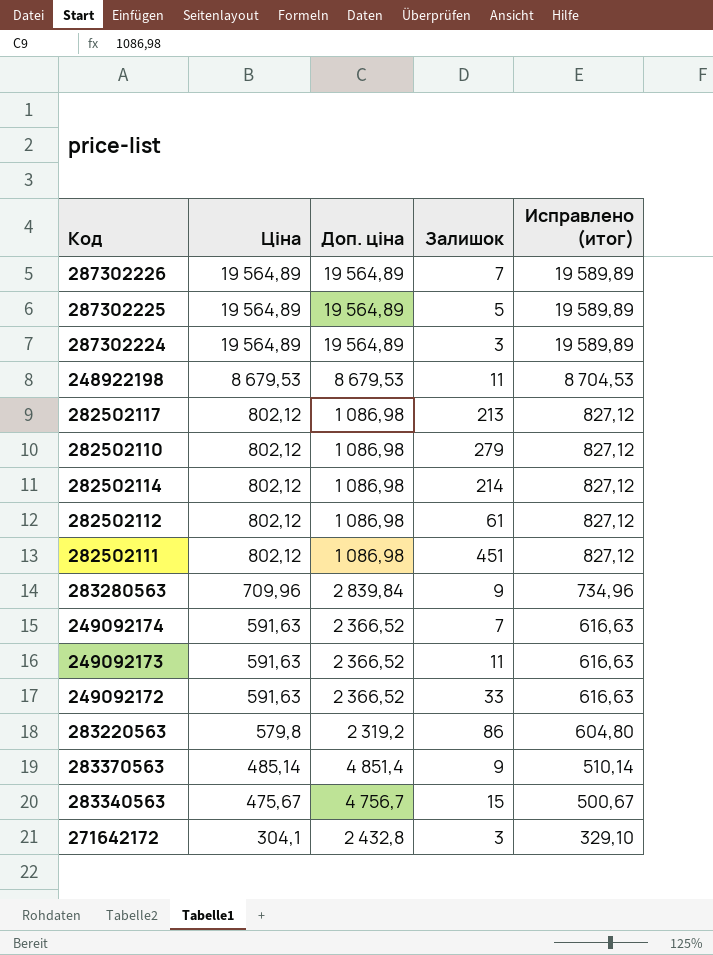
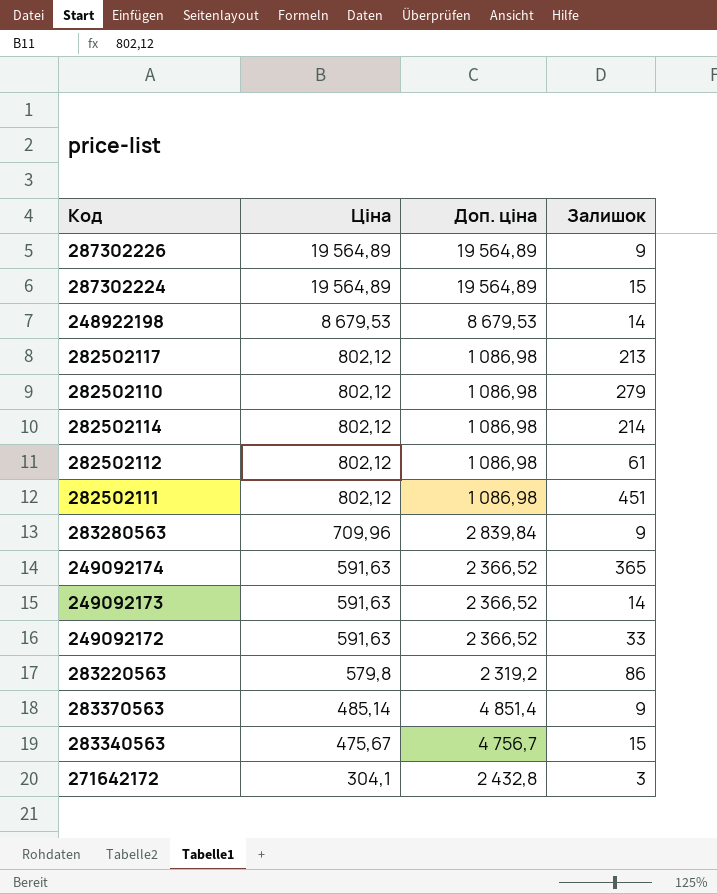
column Исправлено (итог) | formula: [Ціна] + 25 -> none
row 287302225: 19 564,89 | 19 564,89 | 5 | 19 589,89 -> none
287302226 | Залишок: 7 -> 9
287302224 | Залишок: 3 -> 15
248922198 | Залишок: 11 -> 14
249092174 | Залишок: 7 -> 365
249092173 | Залишок: 11 -> 14

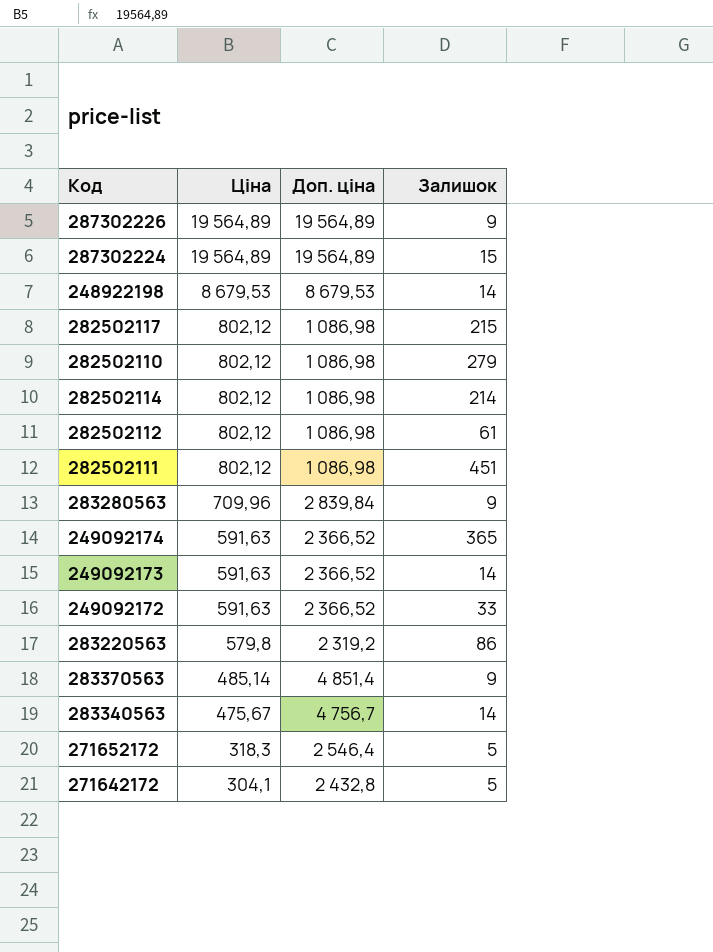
282502117 | Залишок: 213 -> 215
283340563 | Залишок: 15 -> 14
row 271652172: none -> 318,3 | 2 546,4 | 5
271642172 | Залишок: 3 -> 5

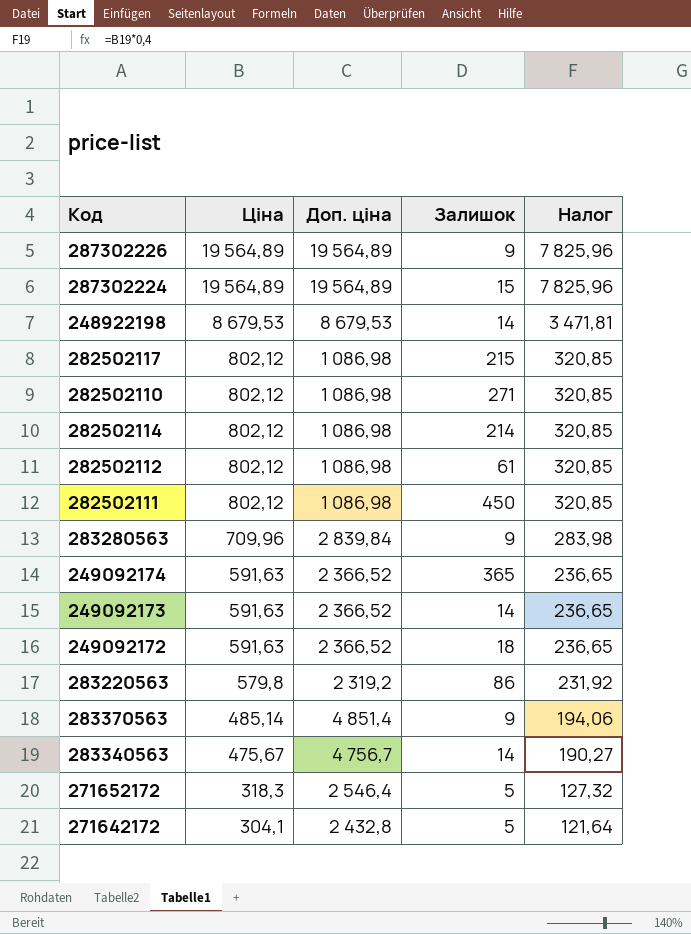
column Налог | formula: none -> [Ціна] * 0,4
282502110 | Залишок: 279 -> 271
282502111 | Залишок: 451 -> 450
249092172 | Залишок: 33 -> 18

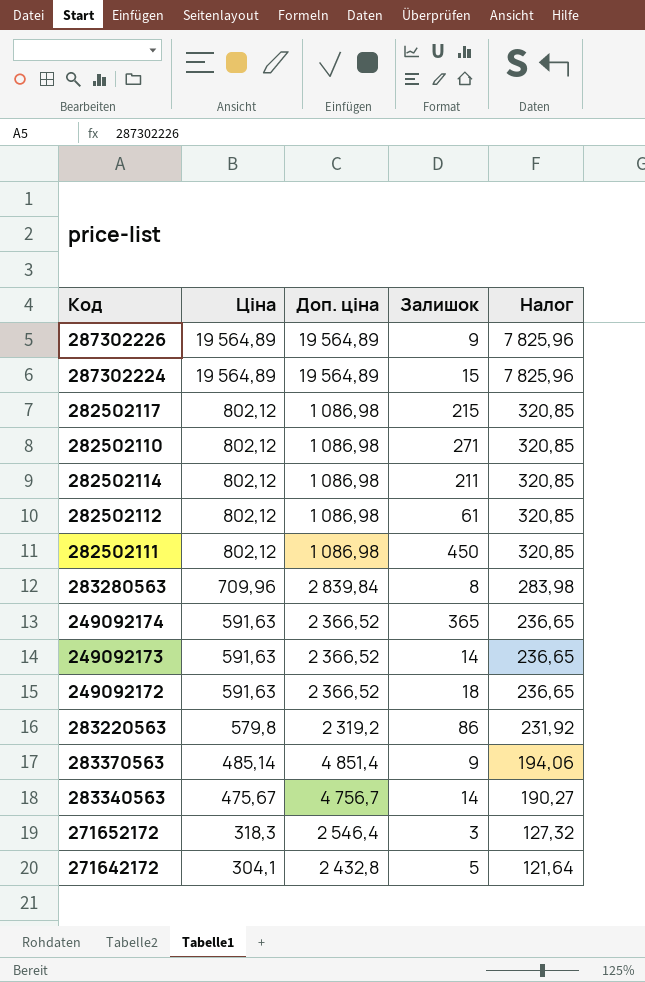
row 248922198: 8 679,53 | 8 679,53 | 14 | 3 471,81 -> none
282502114 | Залишок: 214 -> 211
283280563 | Залишок: 9 -> 8
271652172 | Залишок: 5 -> 3

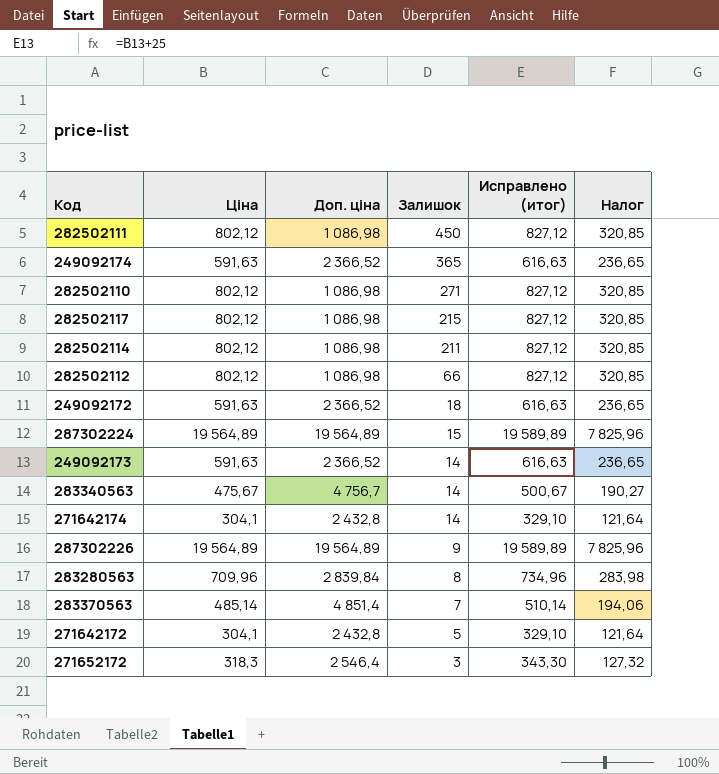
row order: Ціна descending -> Залишок descending
column Исправлено (итог) | formula: none -> [Ціна] + 25
row 283220563: 579,8 | 2 319,2 | 86 | 231,92 -> none
282502112 | Залишок: 61 -> 66
row 271642174: none -> 304,1 | 2 432,8 | 14 | 329,10 | 121,64
283370563 | Залишок: 9 -> 7

